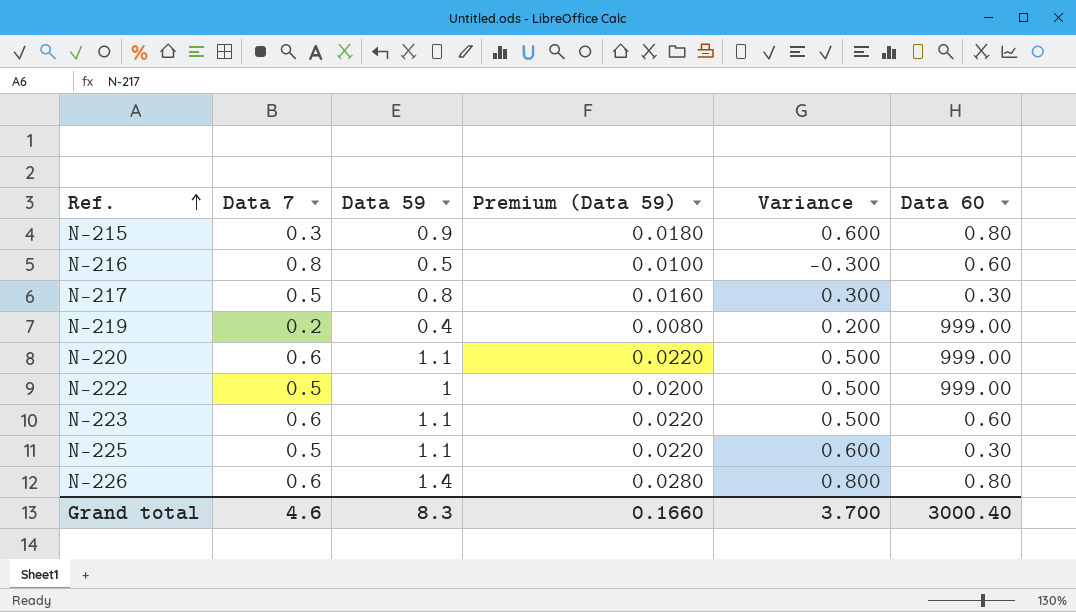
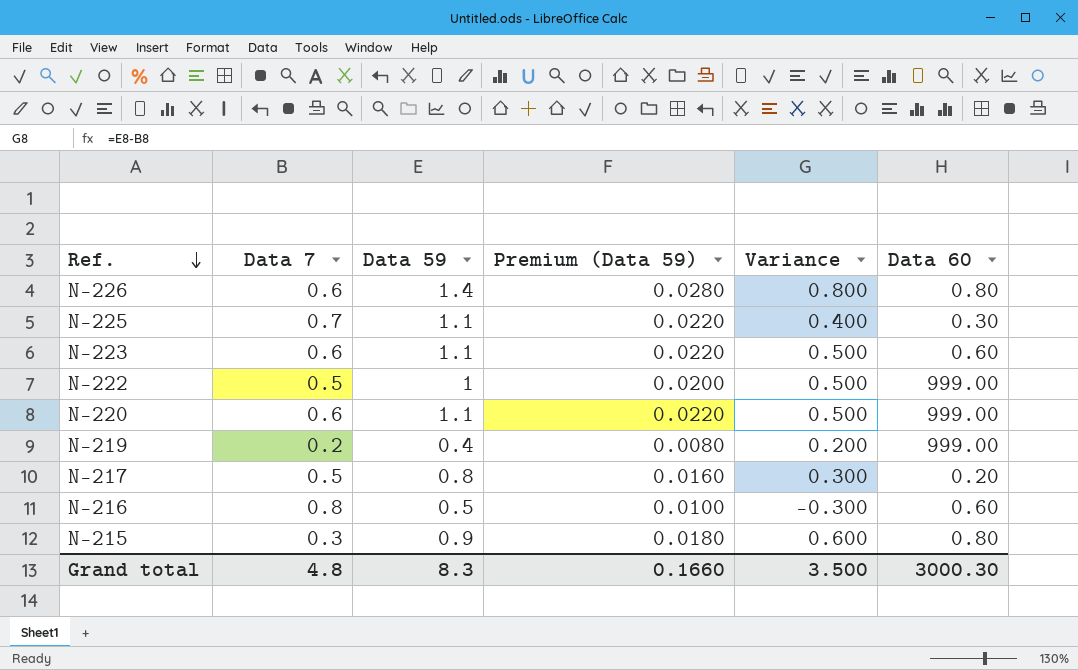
row order: Ref. ascending -> Ref. descending
N-225 | Data 7: 0.5 -> 0.7
N-225 | Variance: 0.600 -> 0.400
N-217 | Data 60: 0.30 -> 0.20
Grand total | Data 7: 4.6 -> 4.8
Grand total | Variance: 3.700 -> 3.500
Grand total | Data 60: 3000.40 -> 3000.30

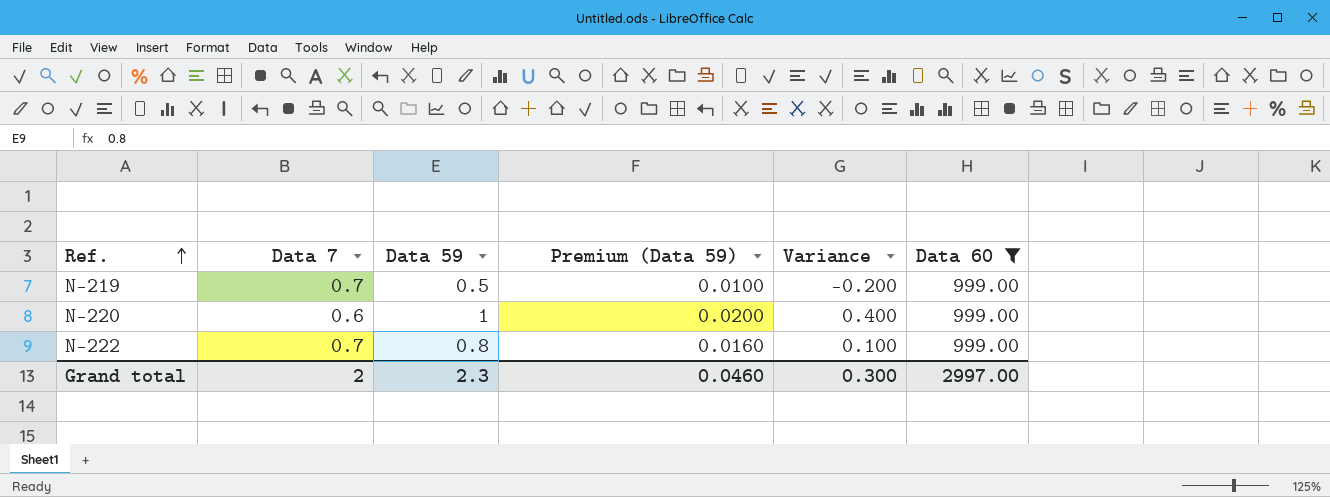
filter: none -> Data 60 = 999.00
row order: Ref. descending -> Ref. ascending
N-219 | Data 7: 0.2 -> 0.7
N-219 | Data 59: 0.4 -> 0.5
N-219 | Premium (Data 59): 0.0080 -> 0.0100
N-219 | Variance: 0.200 -> -0.200
N-220 | Data 59: 1.1 -> 1
N-220 | Premium (Data 59): 0.0220 -> 0.0200
N-220 | Variance: 0.500 -> 0.400
N-222 | Data 7: 0.5 -> 0.7
N-222 | Data 59: 1 -> 0.8
N-222 | Premium (Data 59): 0.0200 -> 0.0160
N-222 | Variance: 0.500 -> 0.100
Grand total | Data 7: 4.8 -> 2
Grand total | Data 59: 8.3 -> 2.3
Grand total | Premium (Data 59): 0.1660 -> 0.0460
Grand total | Variance: 3.500 -> 0.300
Grand total | Data 60: 3000.30 -> 2997.00

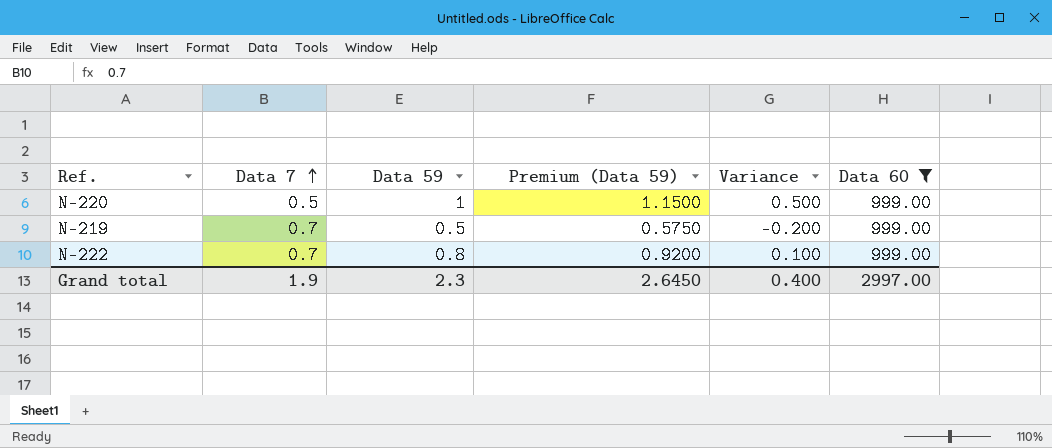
row order: Ref. ascending -> Data 7 ascending
column Premium (Data 59) | formula: [Data 59] * 0.02 -> [Data 59] * 1.15
N-220 | Data 7: 0.6 -> 0.5
N-220 | Variance: 0.400 -> 0.500
Grand total | Data 7: 2 -> 1.9
Grand total | Premium (Data 59): 0.0460 -> 2.6450
Grand total | Variance: 0.300 -> 0.400

